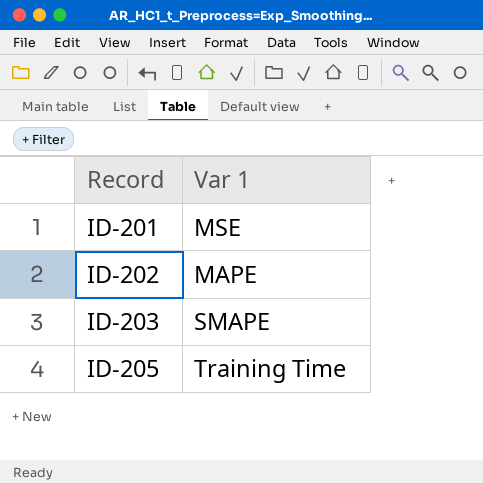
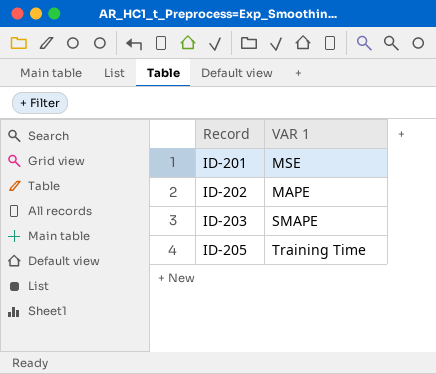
column name: Var 1 -> VAR 1

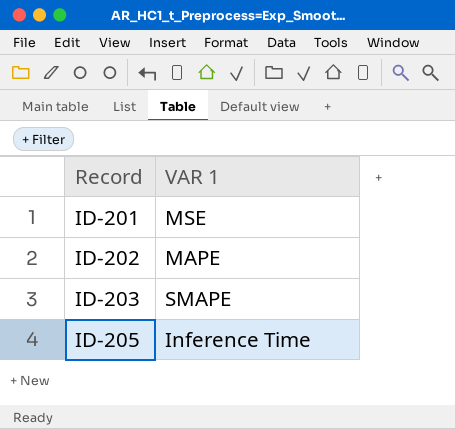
ID-205 | VAR 1: Training Time -> Inference Time

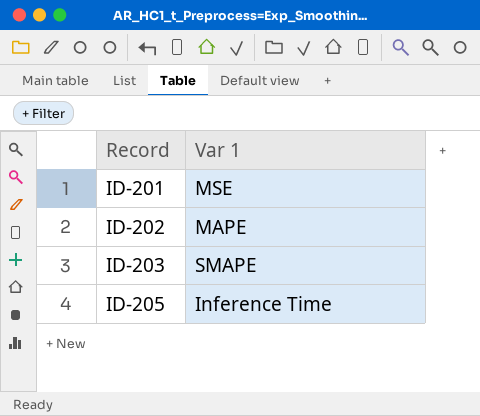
column name: VAR 1 -> Var 1

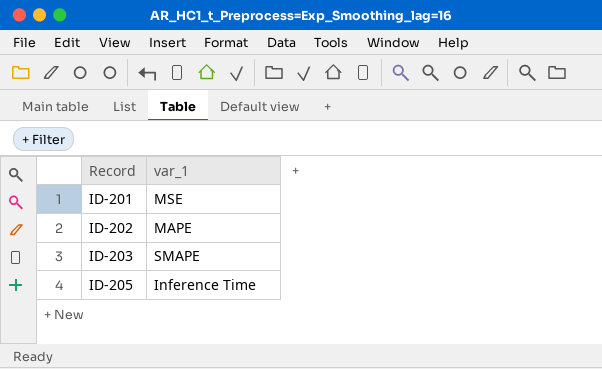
column name: Var 1 -> var_1

